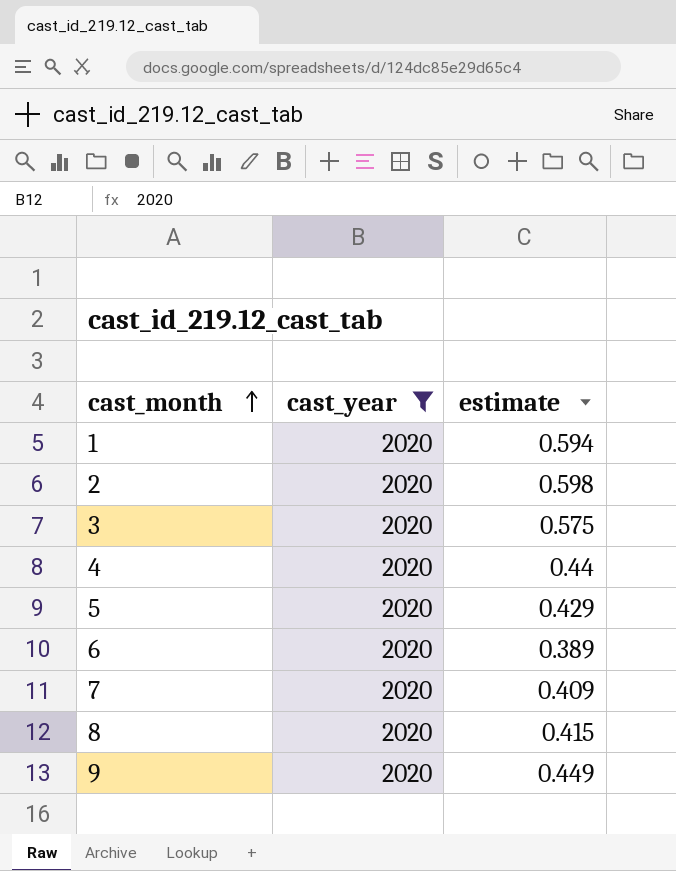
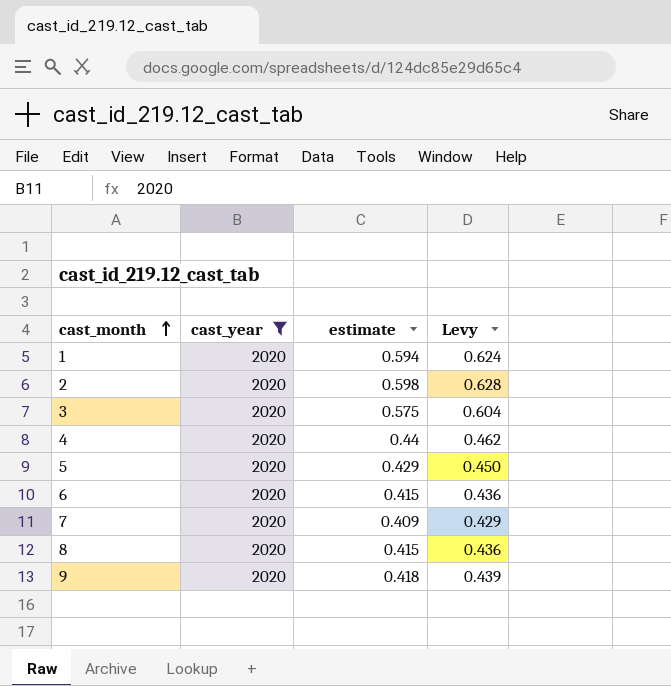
column Levy | formula: none -> [estimate] * 1.05
6 | estimate: 0.389 -> 0.415
9 | estimate: 0.449 -> 0.418

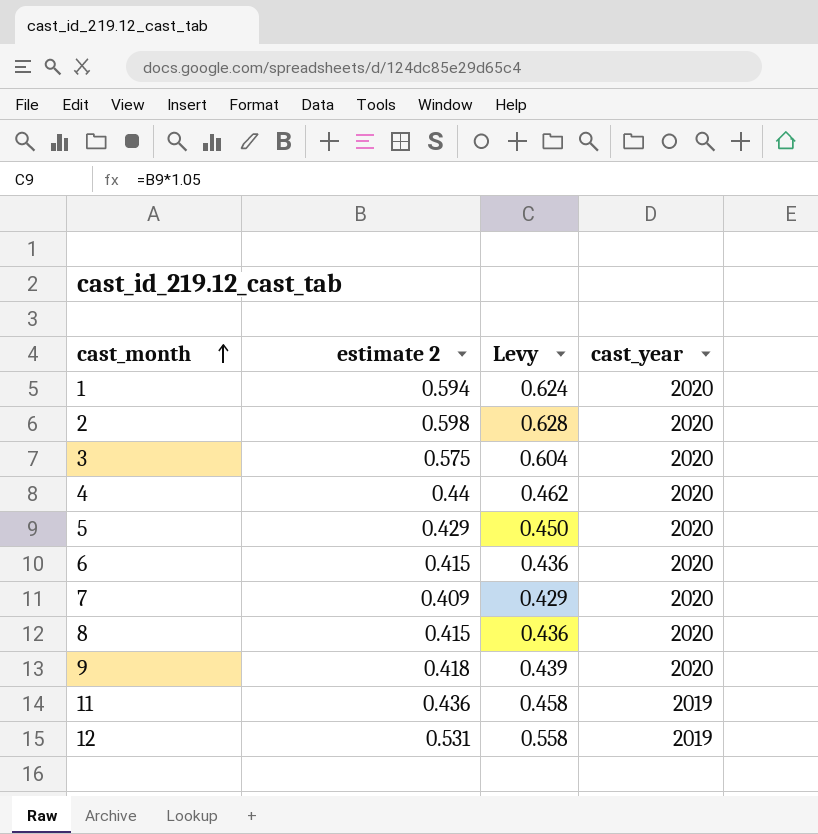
filter: cast_year = 2020 -> none
column name: estimate -> estimate 2
column cast_year | position: 2 -> 4

